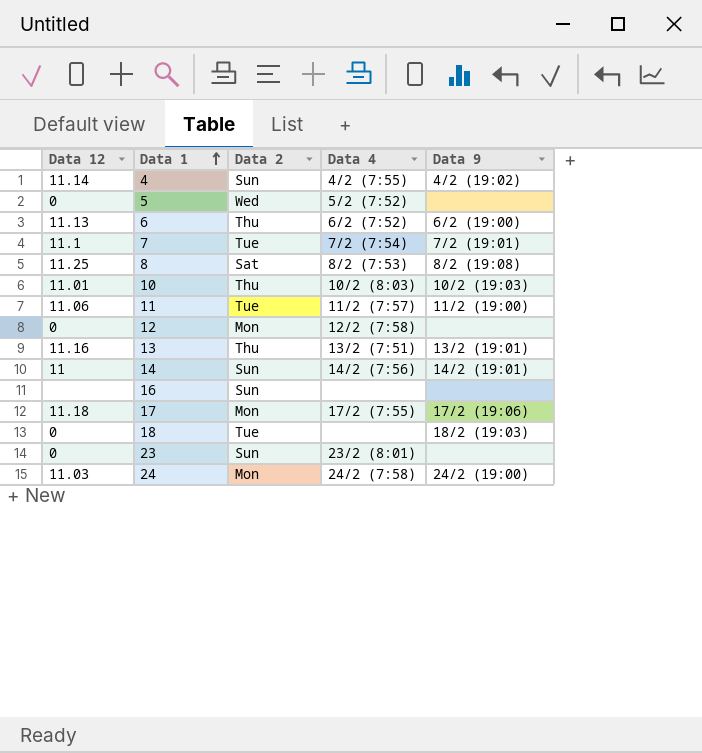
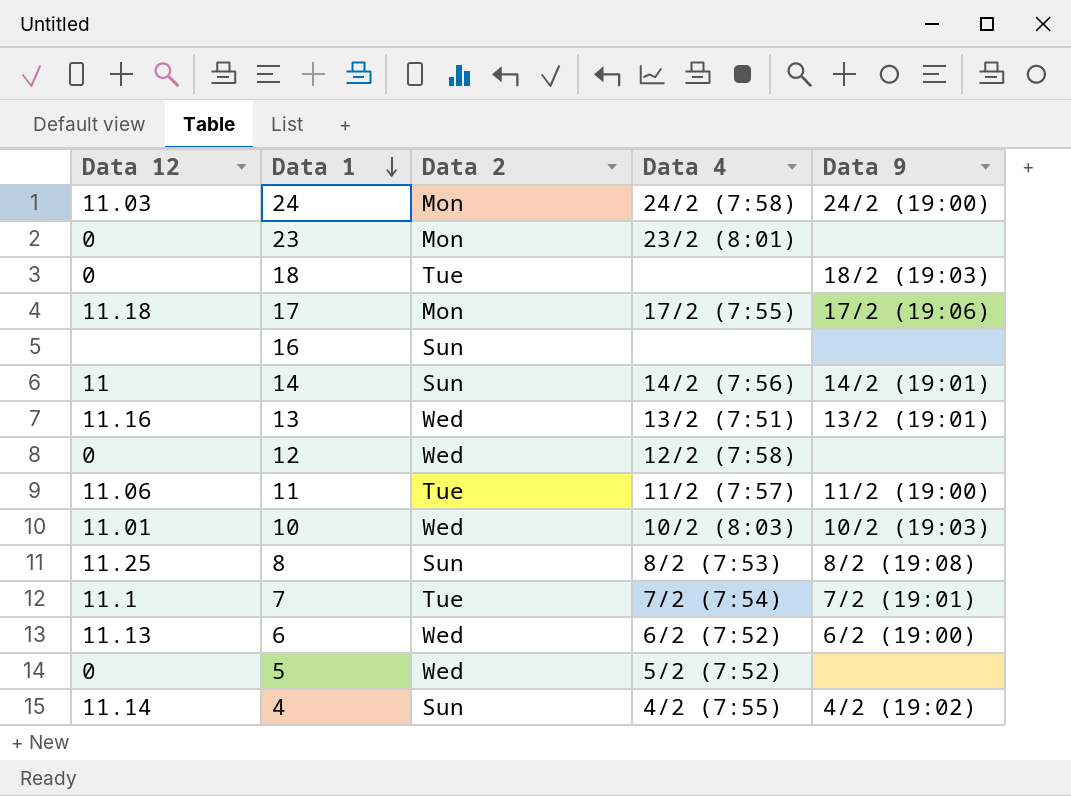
row order: Data 1 ascending -> Data 1 descending
23 | Data 2: Sun -> Mon
13 | Data 2: Thu -> Wed
12 | Data 2: Mon -> Wed
10 | Data 2: Thu -> Wed
8 | Data 2: Sat -> Sun
6 | Data 2: Thu -> Wed

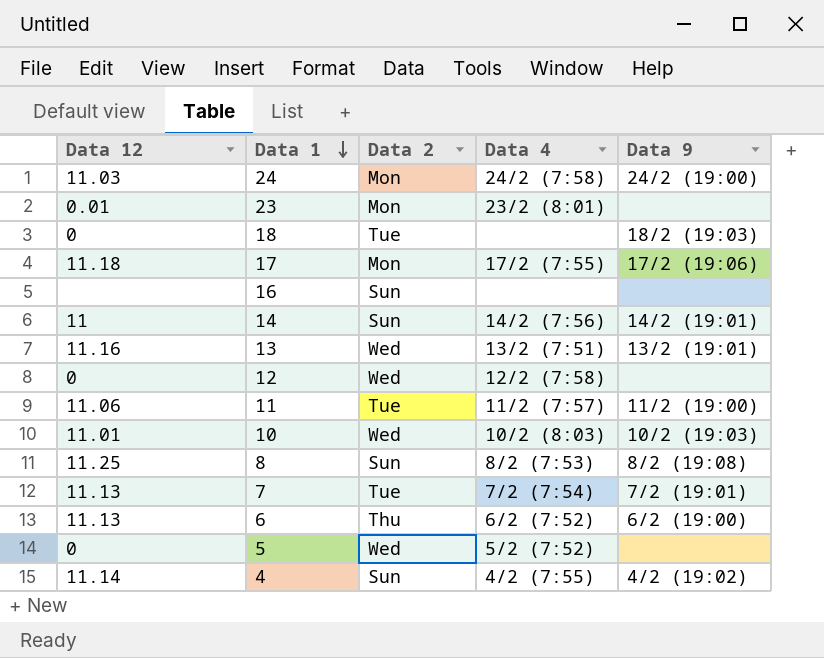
23 | Data 12: 0 -> 0.01
7 | Data 12: 11.1 -> 11.13
6 | Data 2: Wed -> Thu

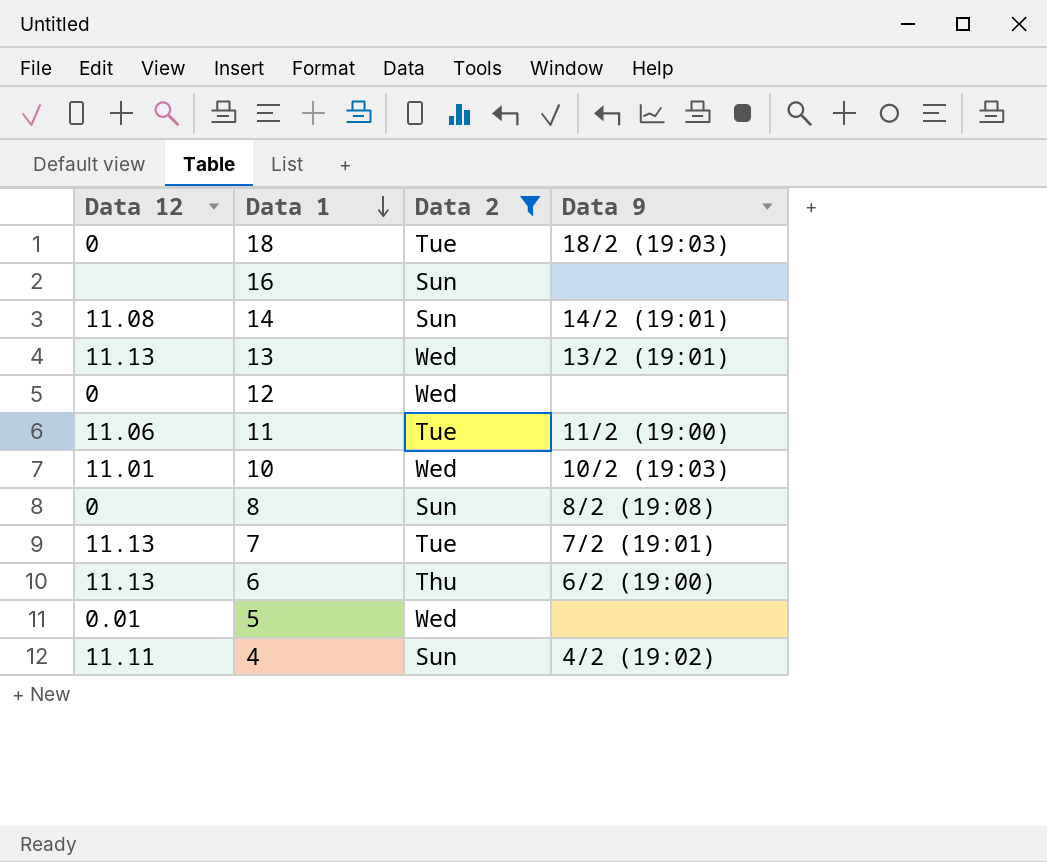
filter: none -> Data 2 != Mon
column Data 4 | position: 4 -> none
14 | Data 12: 11 -> 11.08
13 | Data 12: 11.16 -> 11.13
8 | Data 12: 11.25 -> 0
5 | Data 12: 0 -> 0.01
4 | Data 12: 11.14 -> 11.11

